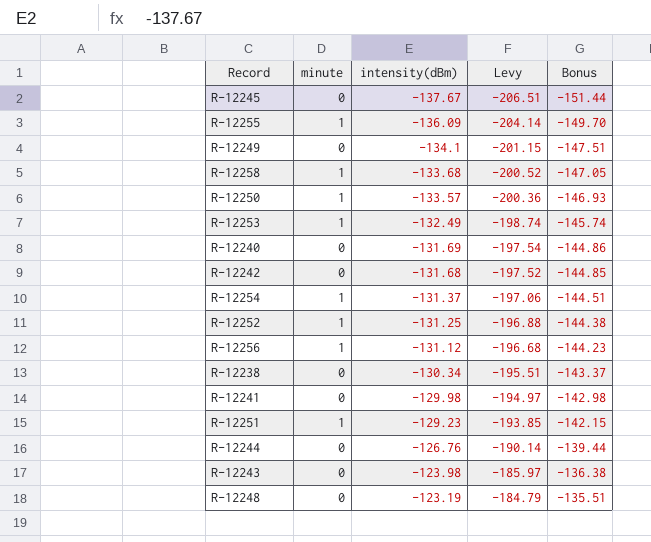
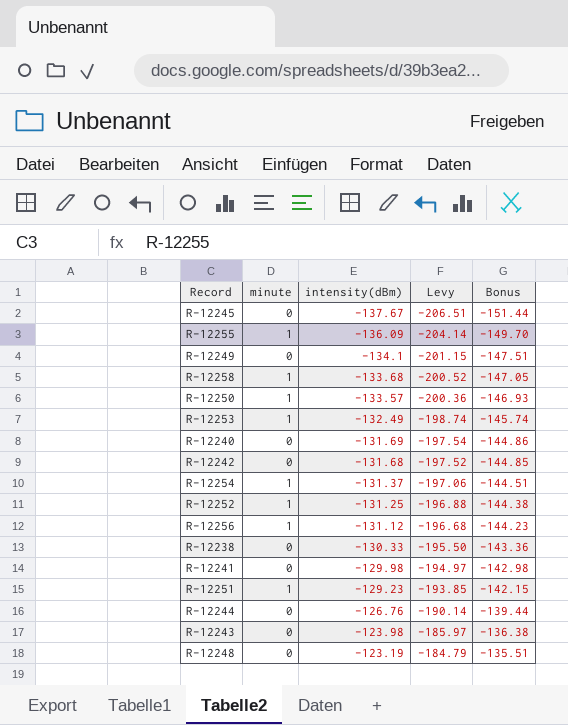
R-12238 | intensity(dBm): -130.34 -> -130.33
R-12238 | Levy: -195.51 -> -195.50
R-12238 | Bonus: -143.37 -> -143.36

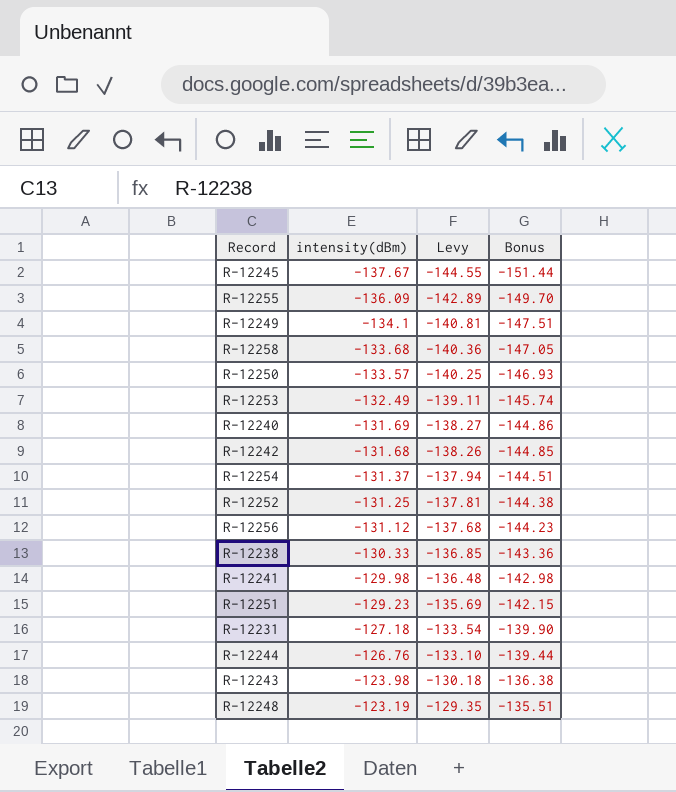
column minute | position: 2 -> none
column Levy | formula: [intensity(dBm)] * 1.5 -> [intensity(dBm)] * 1.05
row R-12231: none -> -127.18 | -133.54 | -139.90

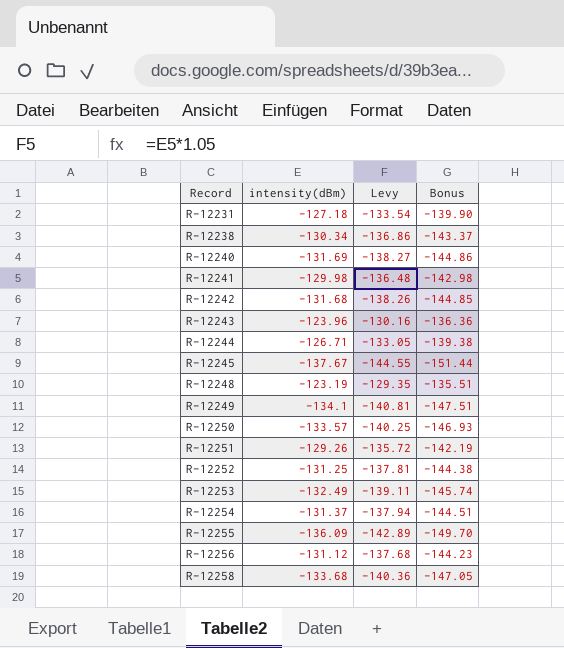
row order: intensity(dBm) ascending -> Record ascending
R-12238 | intensity(dBm): -130.33 -> -130.34
R-12238 | Levy: -136.85 -> -136.86
R-12238 | Bonus: -143.36 -> -143.37
R-12243 | intensity(dBm): -123.98 -> -123.96
R-12243 | Levy: -130.18 -> -130.16
R-12243 | Bonus: -136.38 -> -136.36
R-12244 | intensity(dBm): -126.76 -> -126.71
R-12244 | Levy: -133.10 -> -133.05
R-12244 | Bonus: -139.44 -> -139.38
R-12251 | intensity(dBm): -129.23 -> -129.26
R-12251 | Levy: -135.69 -> -135.72
R-12251 | Bonus: -142.15 -> -142.19

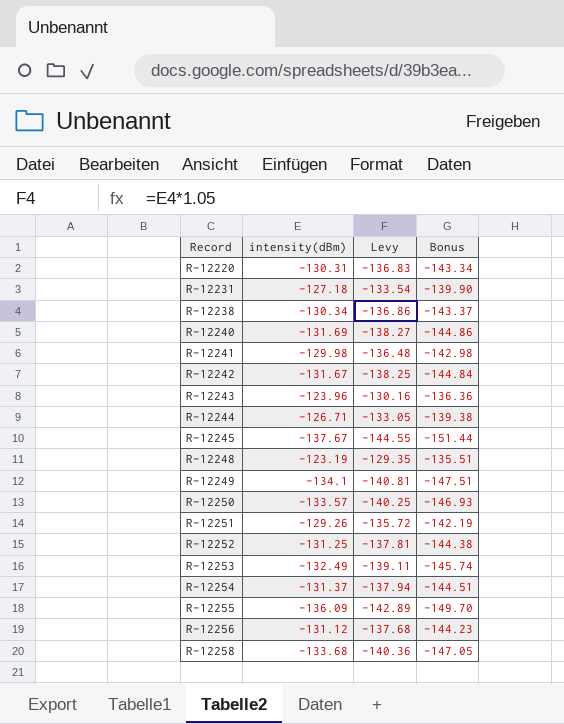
row R-12220: none -> -130.31 | -136.83 | -143.34
R-12242 | intensity(dBm): -131.68 -> -131.67
R-12242 | Levy: -138.26 -> -138.25
R-12242 | Bonus: -144.85 -> -144.84

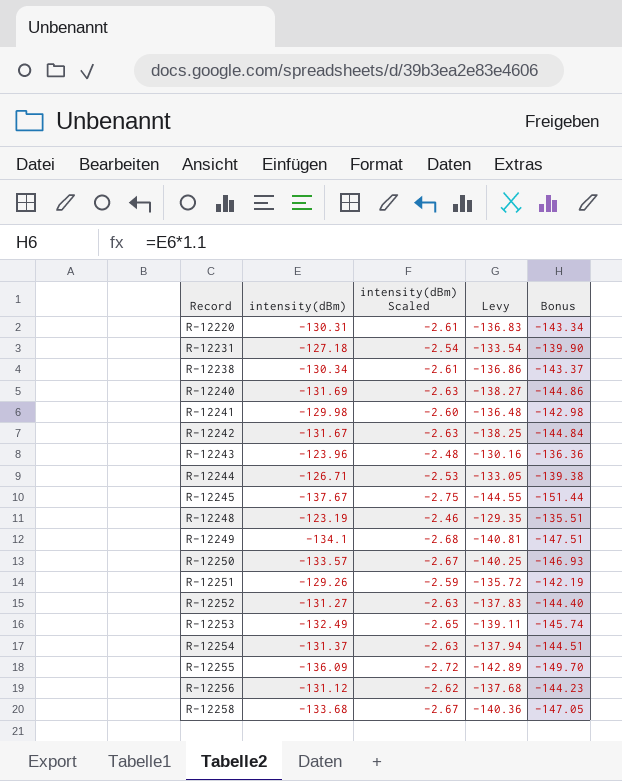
column intensity(dBm) Scaled | formula: none -> [intensity(dBm)] * 0.02
R-12252 | intensity(dBm): -131.25 -> -131.27
R-12252 | Levy: -137.81 -> -137.83
R-12252 | Bonus: -144.38 -> -144.40

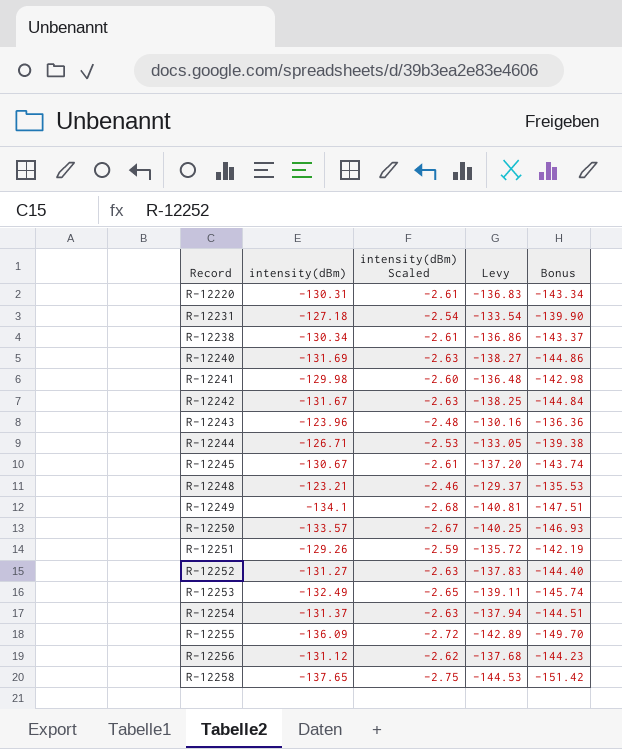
R-12245 | intensity(dBm): -137.67 -> -130.67
R-12245 | intensity(dBm) Scaled: -2.75 -> -2.61
R-12245 | Levy: -144.55 -> -137.20
R-12245 | Bonus: -151.44 -> -143.74
R-12248 | intensity(dBm): -123.19 -> -123.21
R-12248 | Levy: -129.35 -> -129.37
R-12248 | Bonus: -135.51 -> -135.53
R-12258 | intensity(dBm): -133.68 -> -137.65
R-12258 | intensity(dBm) Scaled: -2.67 -> -2.75
R-12258 | Levy: -140.36 -> -144.53
R-12258 | Bonus: -147.05 -> -151.42

